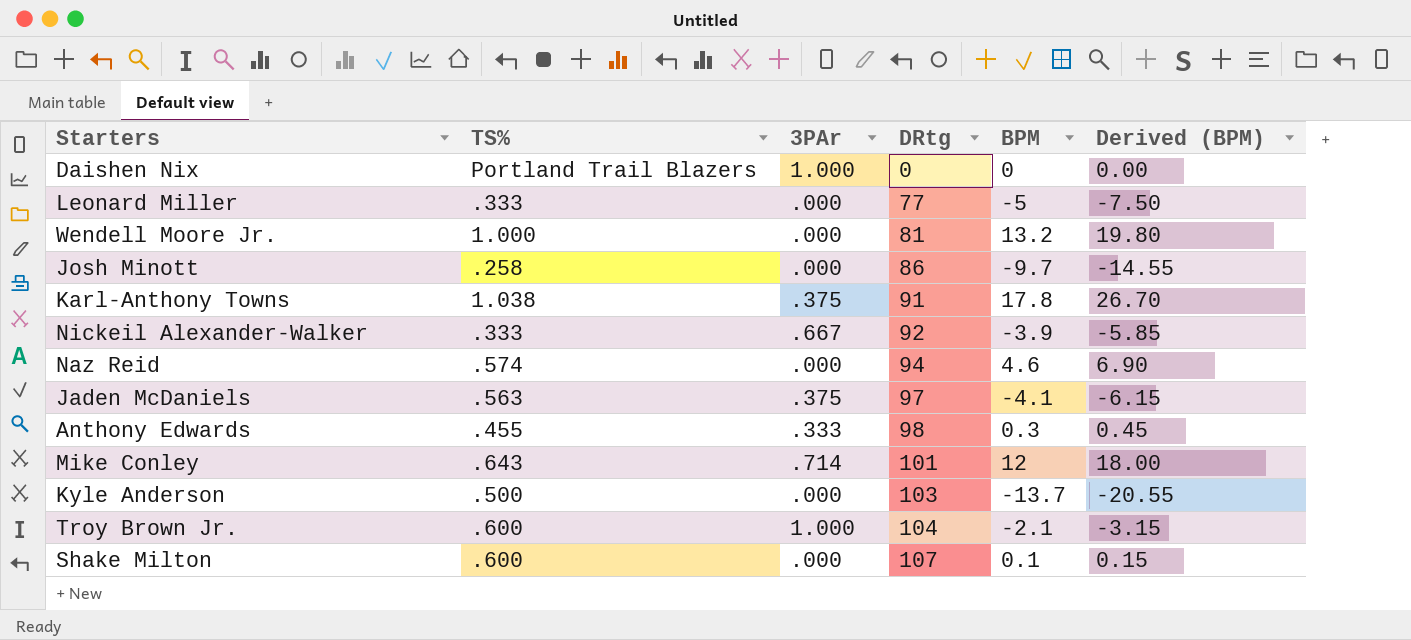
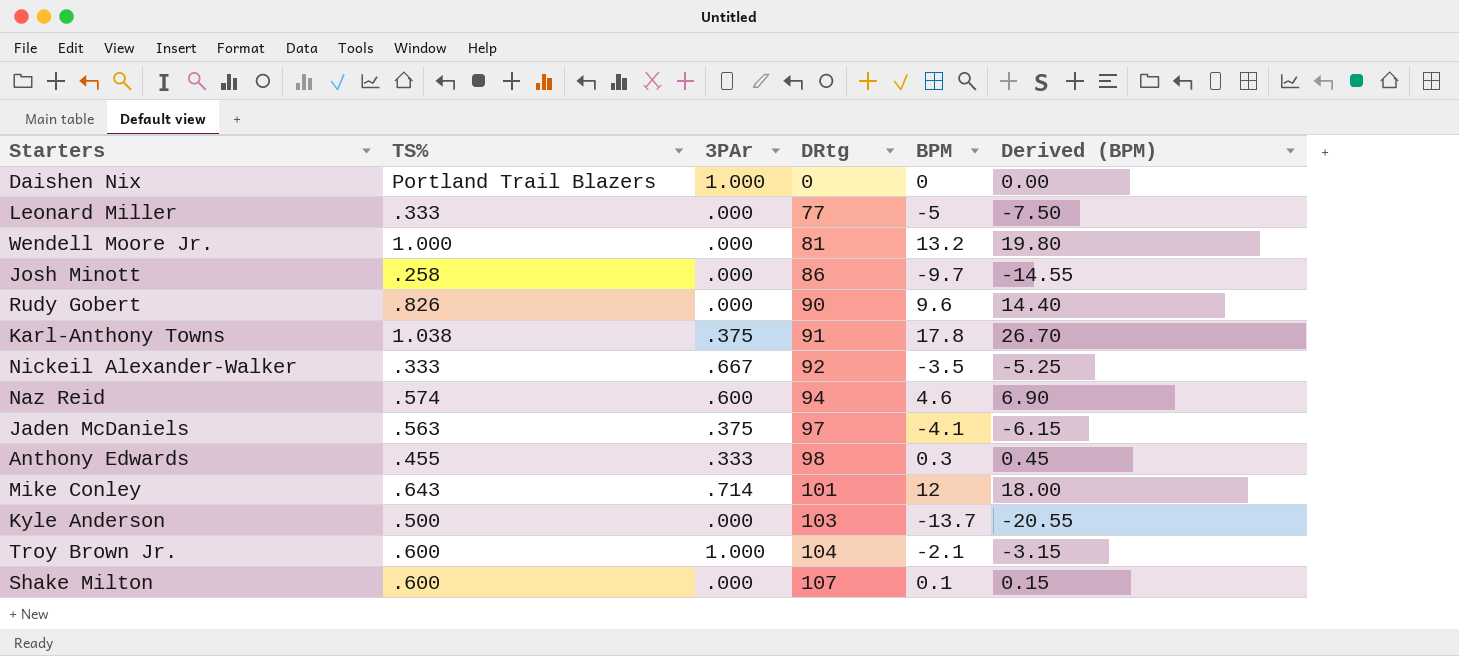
row Rudy Gobert: none -> .826 | .000 | 90 | 9.6 | 14.40
Nickeil Alexander-Walker | BPM: -3.9 -> -3.5
Nickeil Alexander-Walker | Derived (BPM): -5.85 -> -5.25
Naz Reid | 3PAr: .000 -> .600

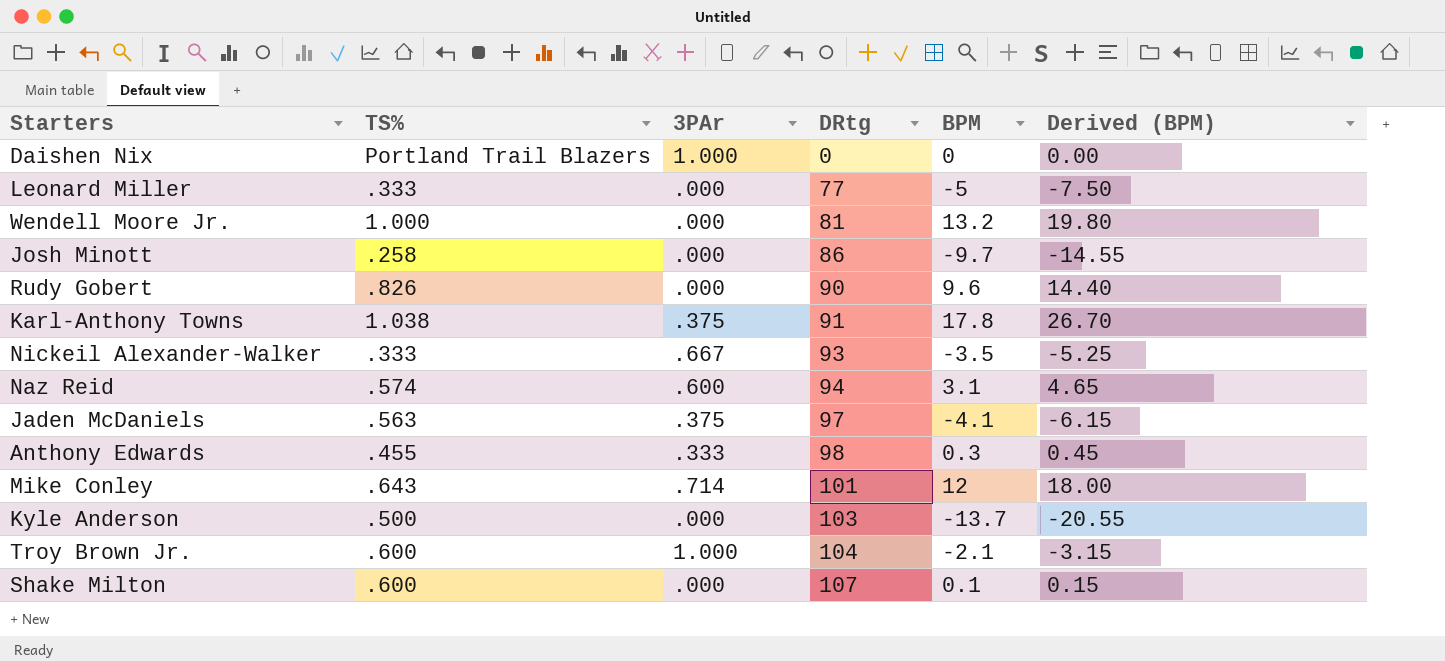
Nickeil Alexander-Walker | DRtg: 92 -> 93
Naz Reid | BPM: 4.6 -> 3.1
Naz Reid | Derived (BPM): 6.90 -> 4.65

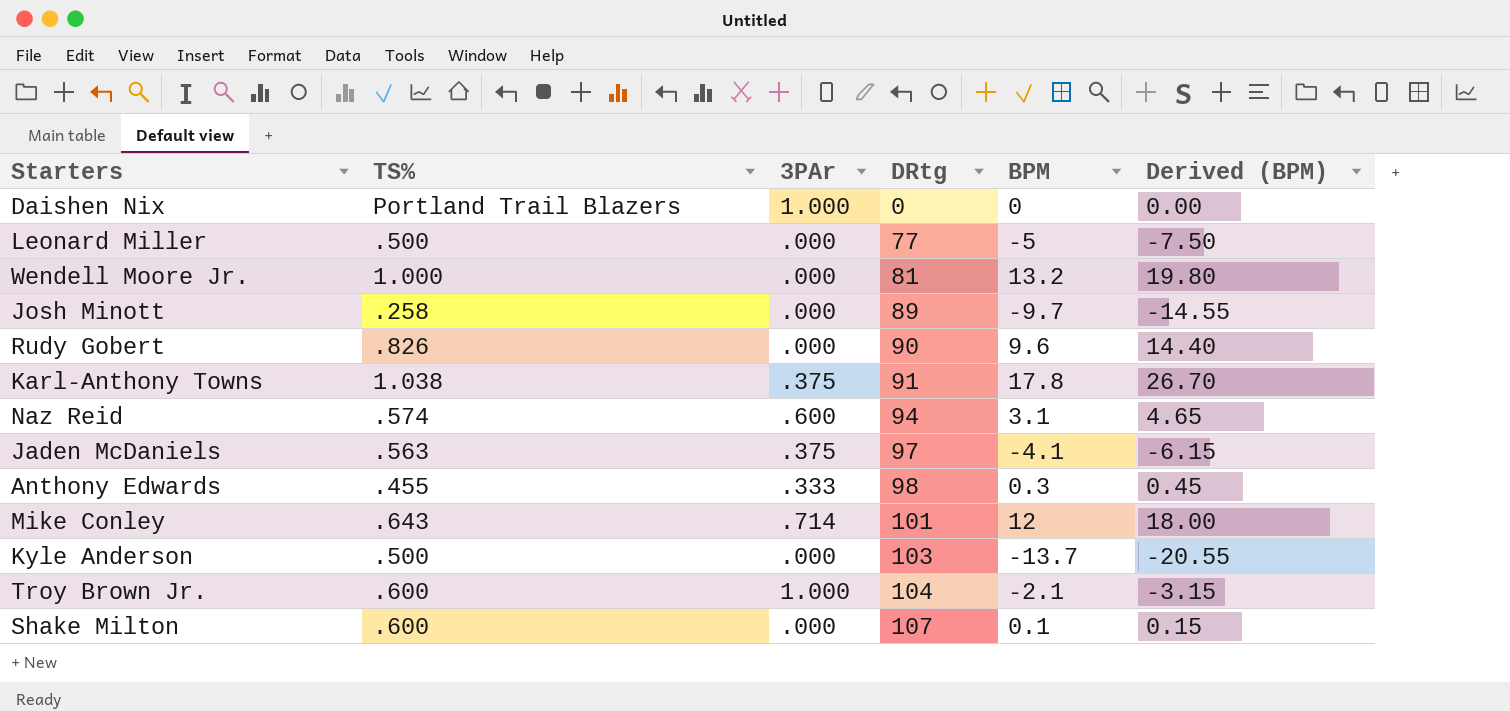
row Nickeil Alexander-Walker: .333 | .667 | 93 | -3.5 | -5.25 -> none
Leonard Miller | TS%: .333 -> .500
Josh Minott | DRtg: 86 -> 89

